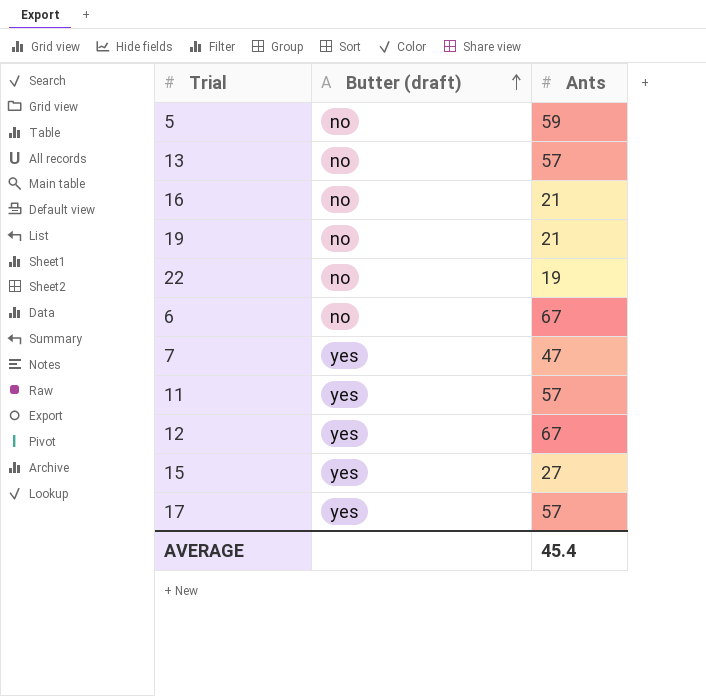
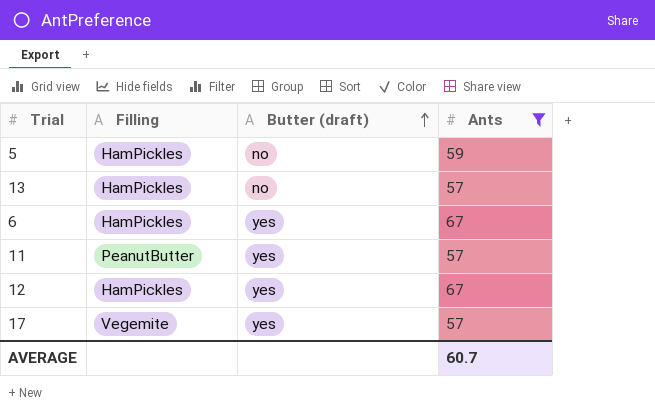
filter: none -> Ants >= 57
column Filling | position: none -> 2
6 | Butter (draft): no -> yes
AVERAGE | Ants: 45.4 -> 60.7

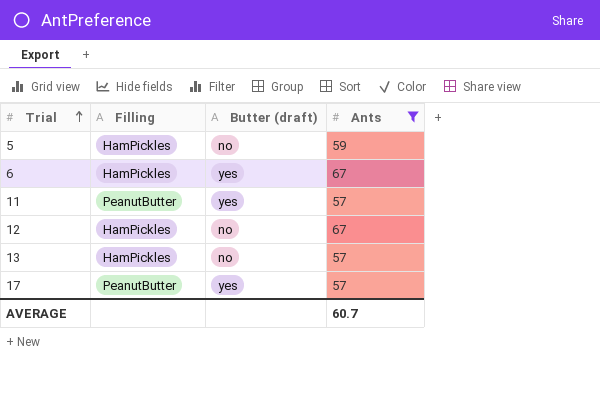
row order: Butter (draft) ascending -> Trial ascending
12 | Butter (draft): yes -> no
17 | Filling: Vegemite -> PeanutButter

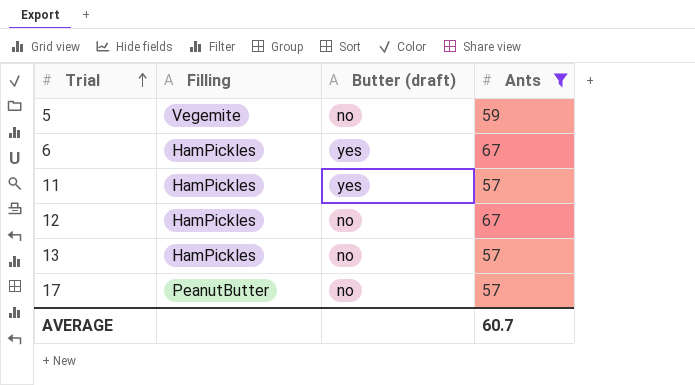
5 | Filling: HamPickles -> Vegemite
11 | Filling: PeanutButter -> HamPickles
17 | Butter (draft): yes -> no

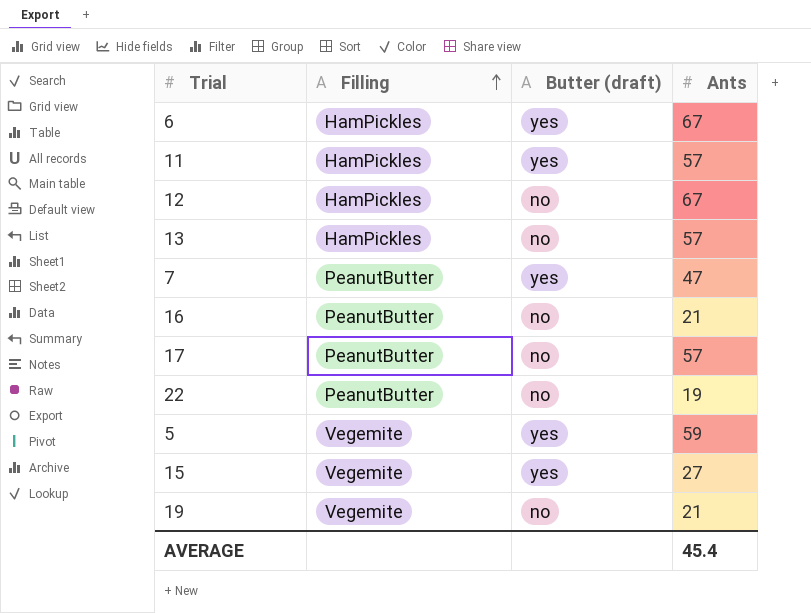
filter: Ants >= 57 -> none
row order: Trial ascending -> Filling ascending
5 | Butter (draft): no -> yes
AVERAGE | Ants: 60.7 -> 45.4

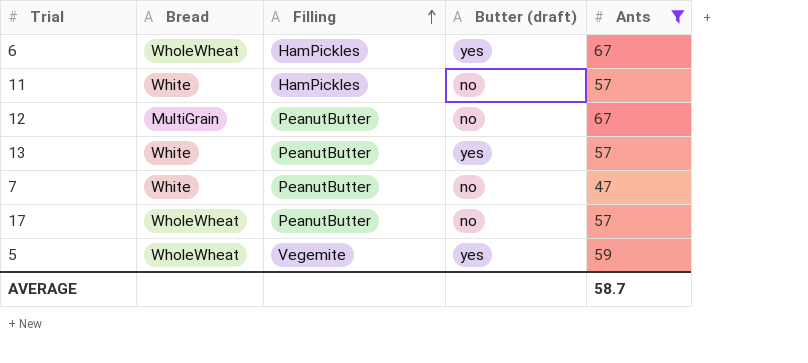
filter: none -> Ants >= 47
column Bread | position: none -> 2
11 | Butter (draft): yes -> no
12 | Filling: HamPickles -> PeanutButter
13 | Filling: HamPickles -> PeanutButter
13 | Butter (draft): no -> yes
7 | Butter (draft): yes -> no
AVERAGE | Ants: 45.4 -> 58.7

